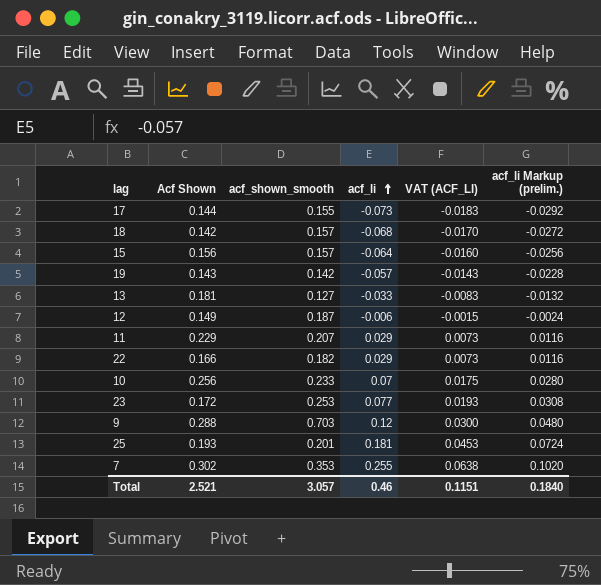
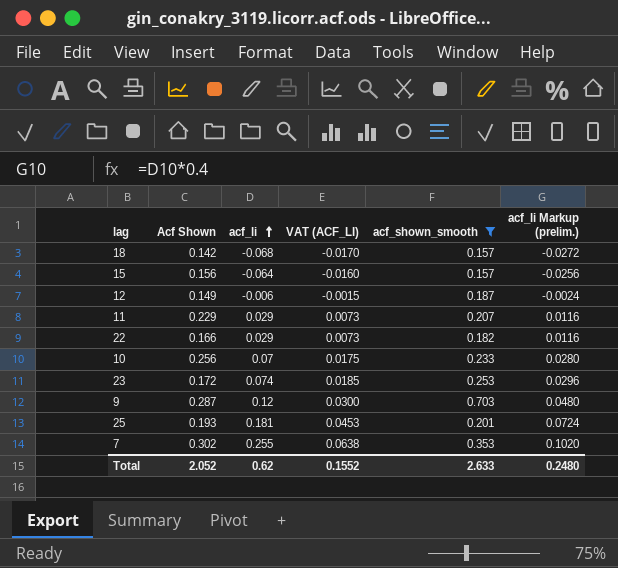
filter: none -> acf_shown_smooth >= 0.157
column acf_shown_smooth | position: 3 -> 5
23 | acf_li: 0.077 -> 0.074
23 | VAT (ACF_LI): 0.0193 -> 0.0185
23 | acf_li Markup (prelim.): 0.0308 -> 0.0296
9 | Acf Shown: 0.288 -> 0.287
Total | Acf Shown: 2.521 -> 2.052
Total | acf_li: 0.46 -> 0.62
Total | VAT (ACF_LI): 0.1151 -> 0.1552
Total | acf_shown_smooth: 3.057 -> 2.633
Total | acf_li Markup (prelim.): 0.1840 -> 0.2480

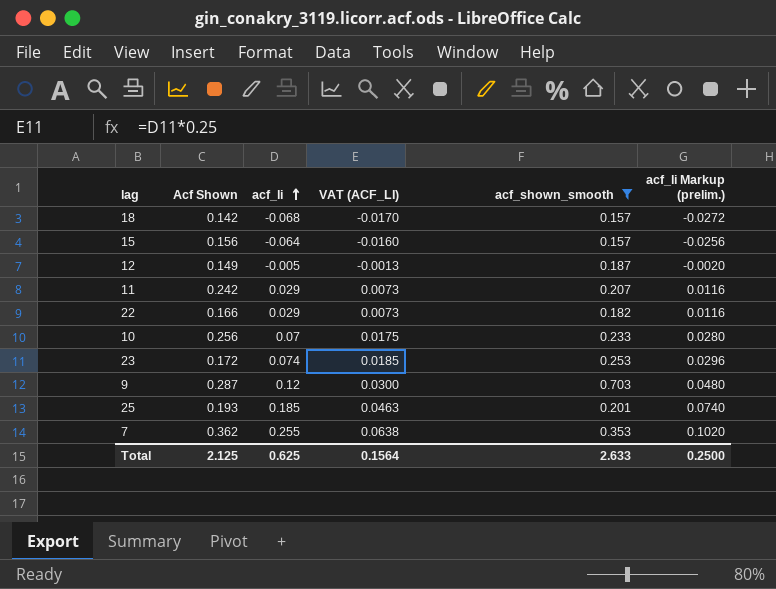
12 | acf_li: -0.006 -> -0.005
12 | VAT (ACF_LI): -0.0015 -> -0.0013
12 | acf_li Markup (prelim.): -0.0024 -> -0.0020
11 | Acf Shown: 0.229 -> 0.242
25 | acf_li: 0.181 -> 0.185
25 | VAT (ACF_LI): 0.0453 -> 0.0463
25 | acf_li Markup (prelim.): 0.0724 -> 0.0740
7 | Acf Shown: 0.302 -> 0.362
Total | Acf Shown: 2.052 -> 2.125
Total | acf_li: 0.62 -> 0.625
Total | VAT (ACF_LI): 0.1552 -> 0.1564
Total | acf_li Markup (prelim.): 0.2480 -> 0.2500

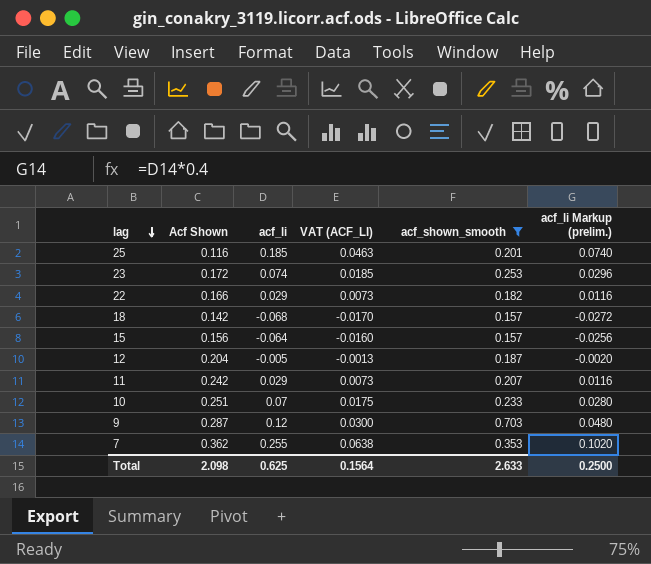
row order: acf_li ascending -> lag descending
25 | Acf Shown: 0.193 -> 0.116
12 | Acf Shown: 0.149 -> 0.204
10 | Acf Shown: 0.256 -> 0.251
Total | Acf Shown: 2.125 -> 2.098

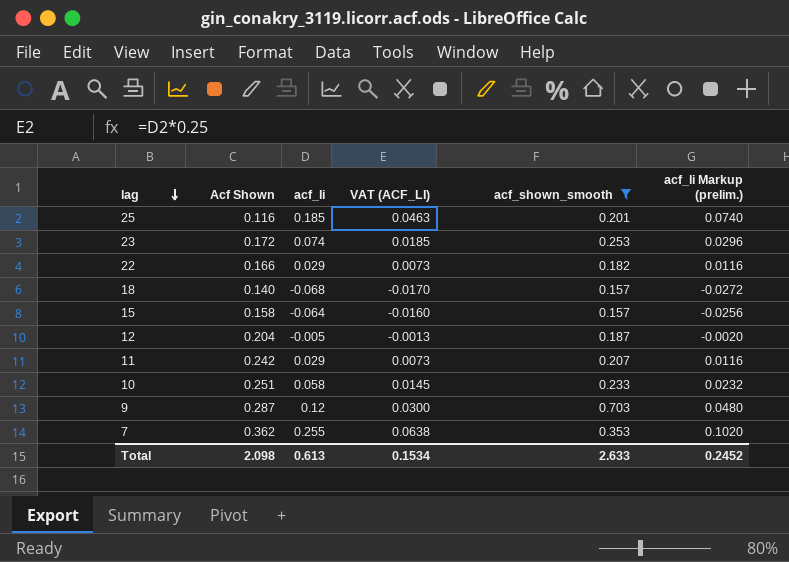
18 | Acf Shown: 0.142 -> 0.140
15 | Acf Shown: 0.156 -> 0.158
10 | acf_li: 0.07 -> 0.058
10 | VAT (ACF_LI): 0.0175 -> 0.0145
10 | acf_li Markup (prelim.): 0.0280 -> 0.0232
Total | acf_li: 0.625 -> 0.613
Total | VAT (ACF_LI): 0.1564 -> 0.1534
Total | acf_li Markup (prelim.): 0.2500 -> 0.2452

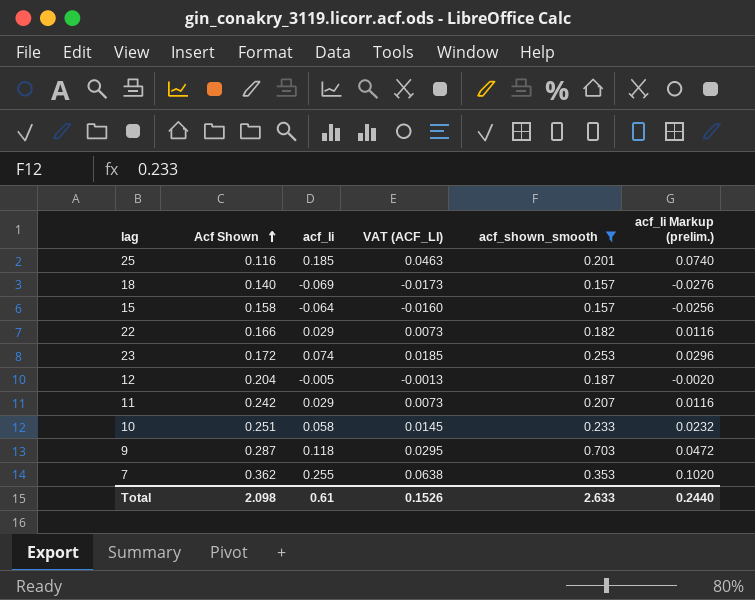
row order: lag descending -> Acf Shown ascending
18 | acf_li: -0.068 -> -0.069
18 | VAT (ACF_LI): -0.0170 -> -0.0173
18 | acf_li Markup (prelim.): -0.0272 -> -0.0276
9 | acf_li: 0.12 -> 0.118
9 | VAT (ACF_LI): 0.0300 -> 0.0295
9 | acf_li Markup (prelim.): 0.0480 -> 0.0472
Total | acf_li: 0.613 -> 0.61
Total | VAT (ACF_LI): 0.1534 -> 0.1526
Total | acf_li Markup (prelim.): 0.2452 -> 0.2440

